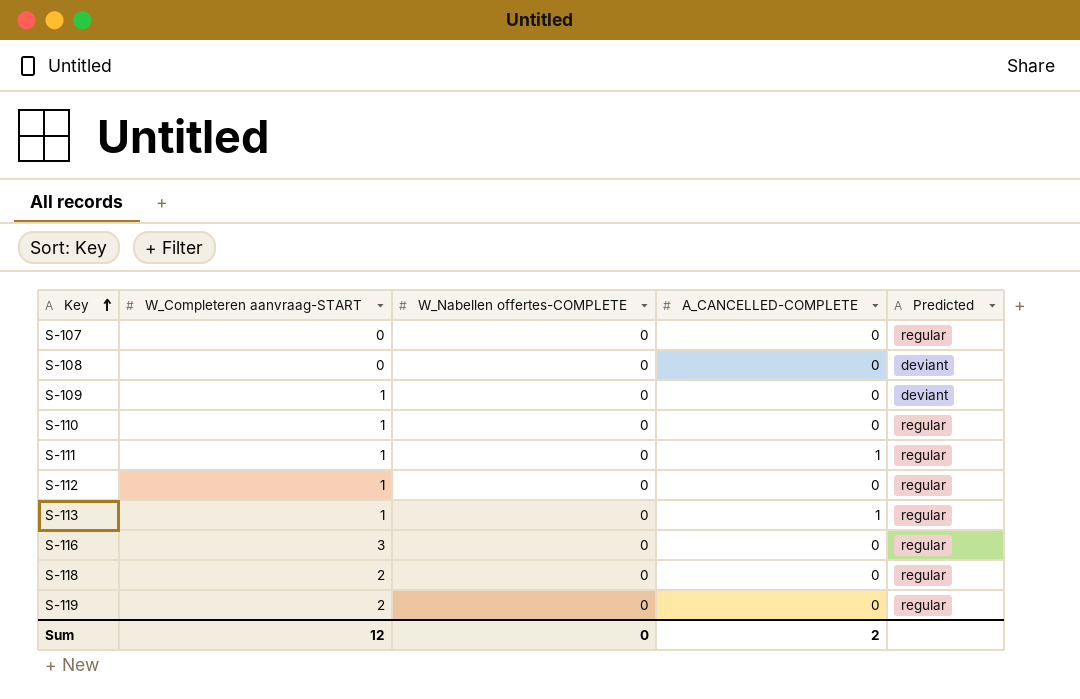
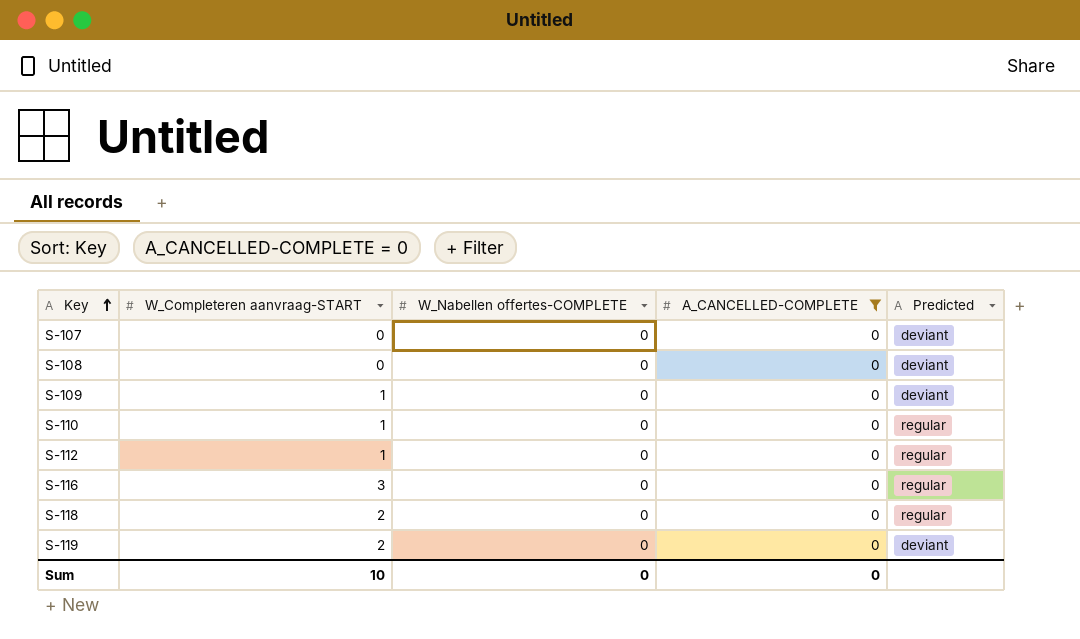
filter: none -> A_CANCELLED-COMPLETE = 0
S-107 | Predicted: regular -> deviant
S-119 | Predicted: regular -> deviant
Sum | W_Completeren aanvraag-START: 12 -> 10
Sum | A_CANCELLED-COMPLETE: 2 -> 0

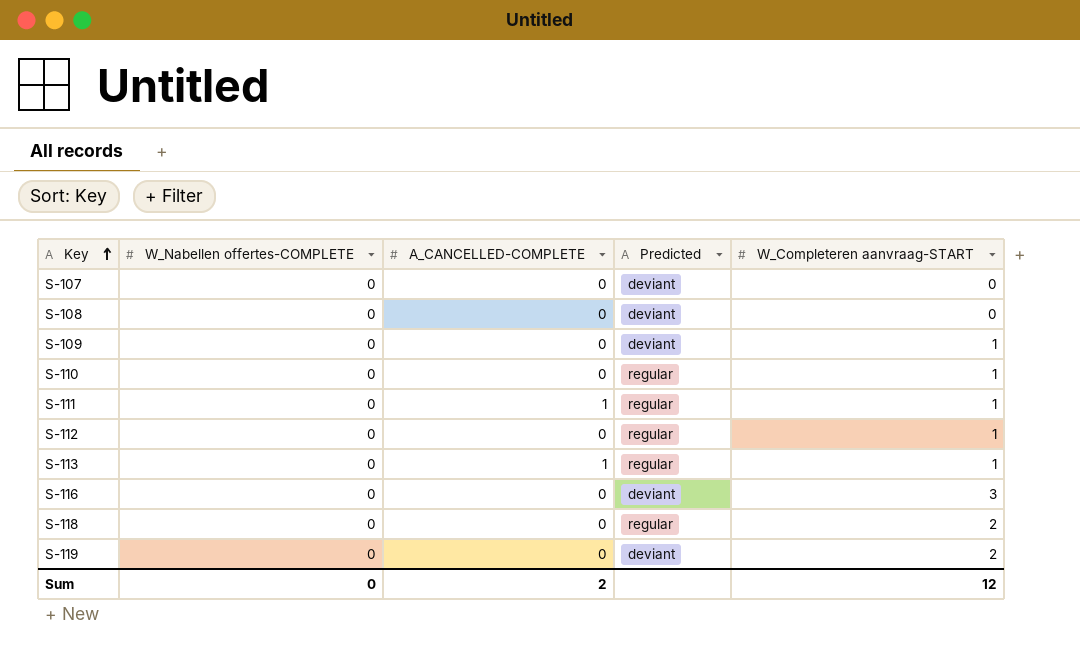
filter: A_CANCELLED-COMPLETE = 0 -> none
column W_Completeren aanvraag-START | position: 2 -> 5
S-116 | Predicted: regular -> deviant
Sum | A_CANCELLED-COMPLETE: 0 -> 2
Sum | W_Completeren aanvraag-START: 10 -> 12

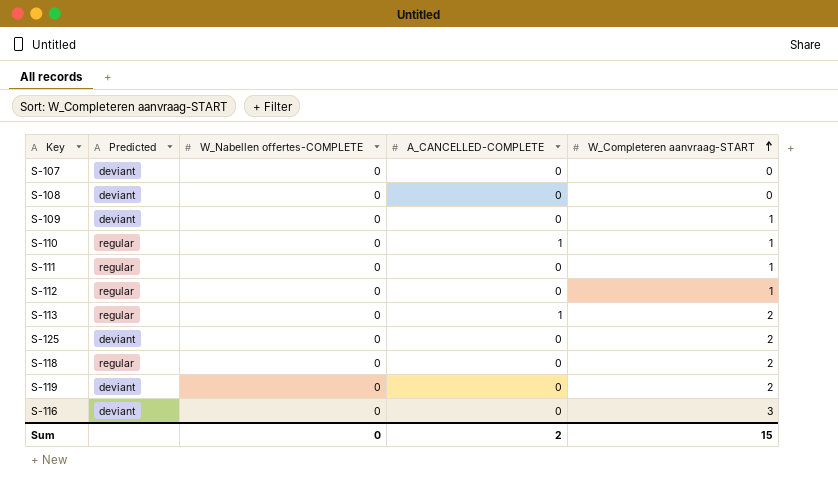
row order: Key ascending -> W_Completeren aanvraag-START ascending
column Predicted | position: 4 -> 2
S-110 | A_CANCELLED-COMPLETE: 0 -> 1
S-111 | A_CANCELLED-COMPLETE: 1 -> 0
S-113 | W_Completeren aanvraag-START: 1 -> 2
row S-125: none -> deviant | 0 | 0 | 2
Sum | W_Completeren aanvraag-START: 12 -> 15

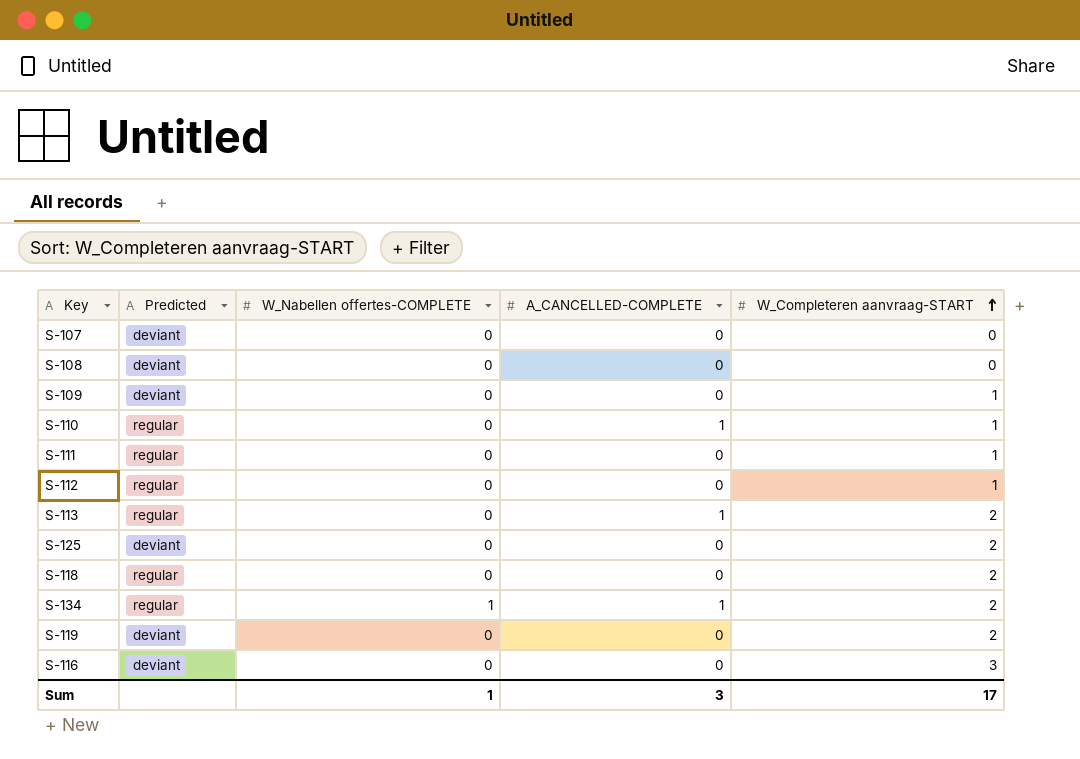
row S-134: none -> regular | 1 | 1 | 2
Sum | W_Nabellen offertes-COMPLETE: 0 -> 1
Sum | A_CANCELLED-COMPLETE: 2 -> 3
Sum | W_Completeren aanvraag-START: 15 -> 17

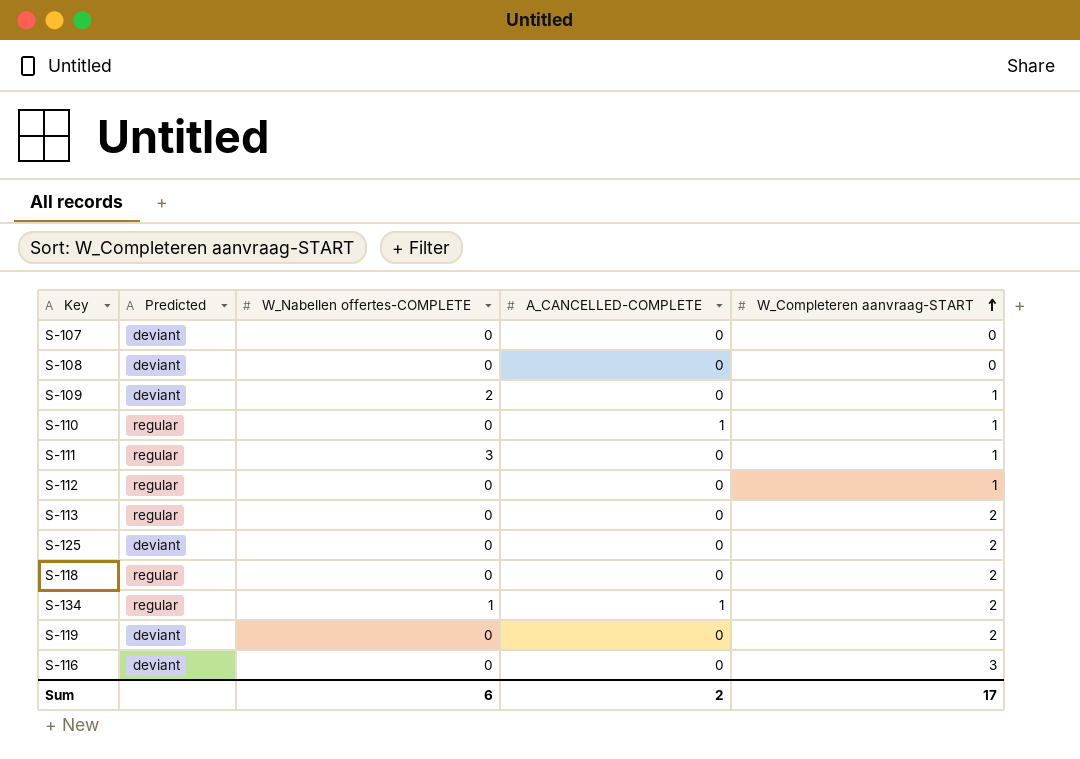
S-109 | W_Nabellen offertes-COMPLETE: 0 -> 2
S-111 | W_Nabellen offertes-COMPLETE: 0 -> 3
S-113 | A_CANCELLED-COMPLETE: 1 -> 0
Sum | W_Nabellen offertes-COMPLETE: 1 -> 6
Sum | A_CANCELLED-COMPLETE: 3 -> 2

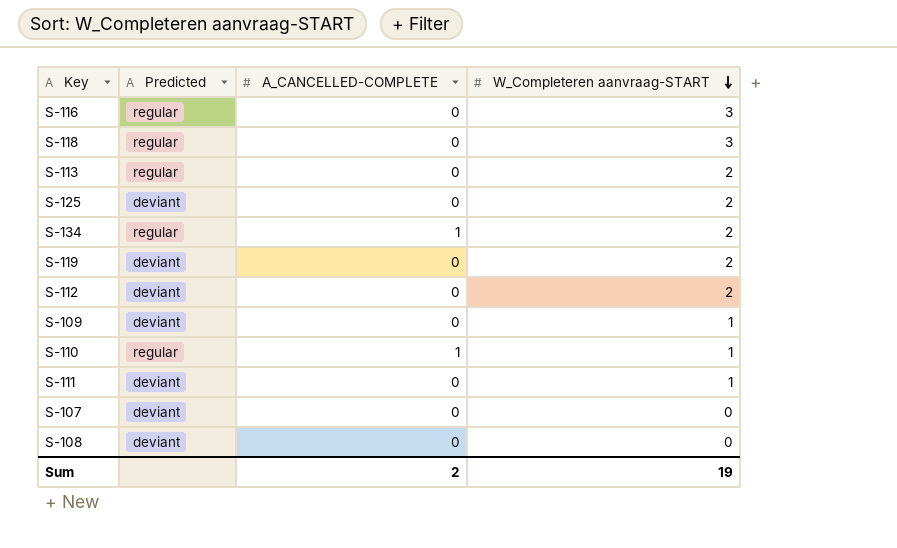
row order: W_Completeren aanvraag-START ascending -> W_Completeren aanvraag-START descending
column W_Nabellen offertes-COMPLETE | position: 3 -> none
S-116 | Predicted: deviant -> regular
S-118 | W_Completeren aanvraag-START: 2 -> 3
S-112 | Predicted: regular -> deviant
S-112 | W_Completeren aanvraag-START: 1 -> 2
S-111 | Predicted: regular -> deviant
Sum | W_Completeren aanvraag-START: 17 -> 19

